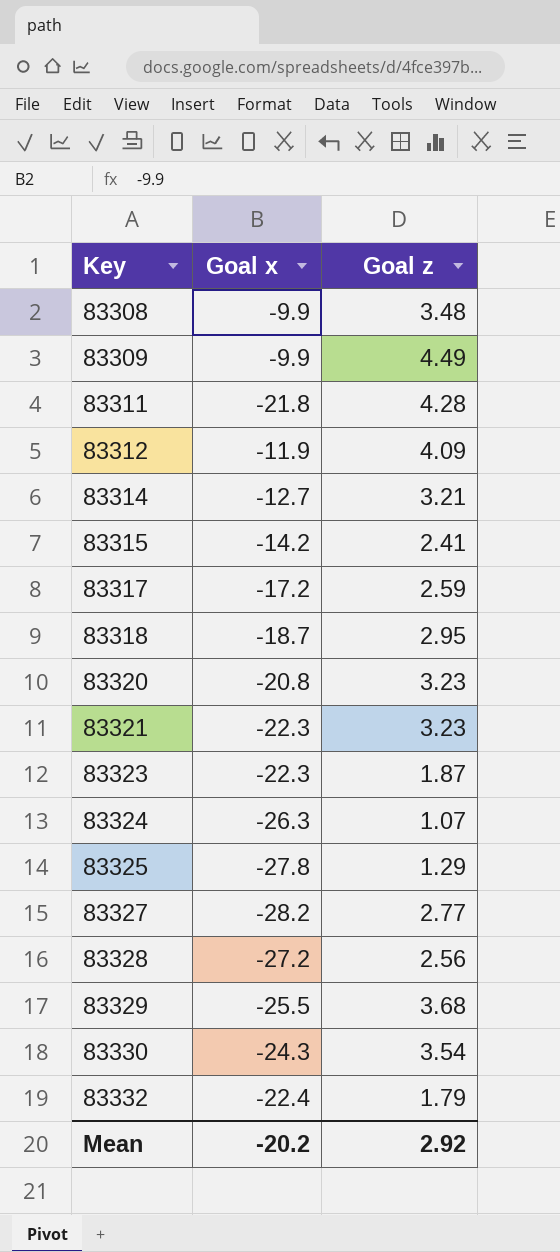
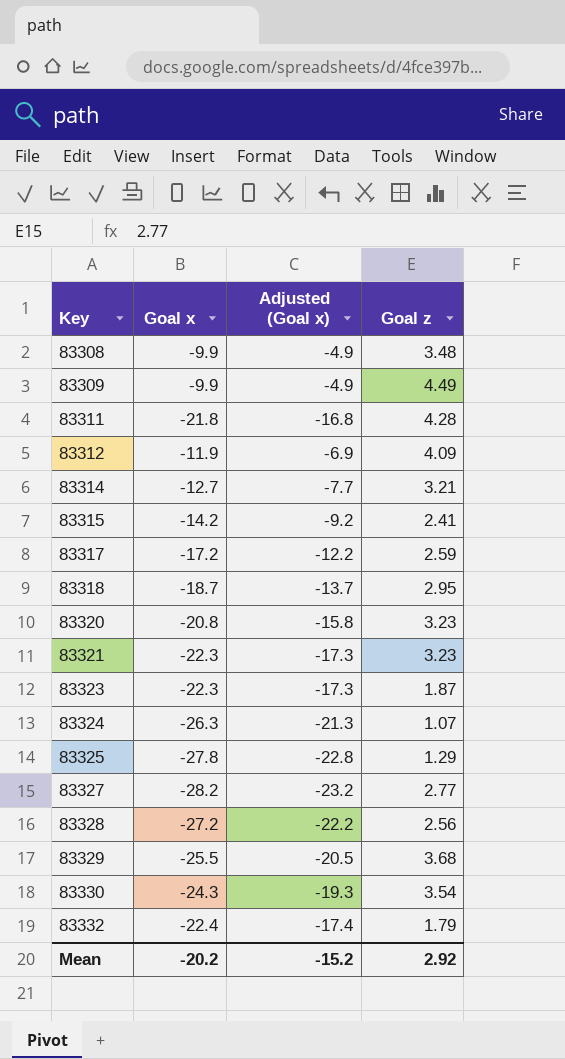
column Adjusted (Goal x) | formula: none -> [Goal x] + 5

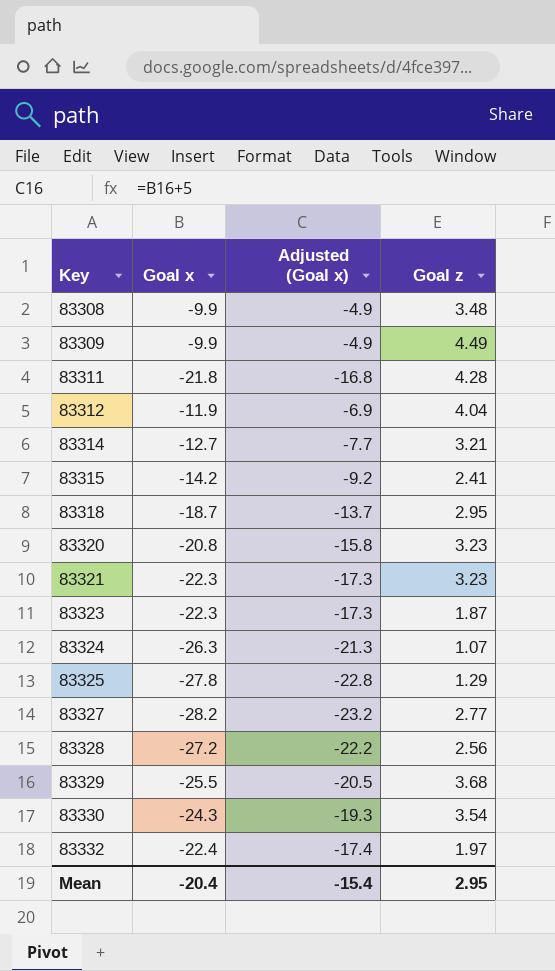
row 83317: -17.2 | -12.2 | 2.59 -> none
83312 | Goal z: 4.09 -> 4.04
83332 | Goal z: 1.79 -> 1.97
Mean | Goal x: -20.2 -> -20.4
Mean | Adjusted (Goal x): -15.2 -> -15.4
Mean | Goal z: 2.92 -> 2.95

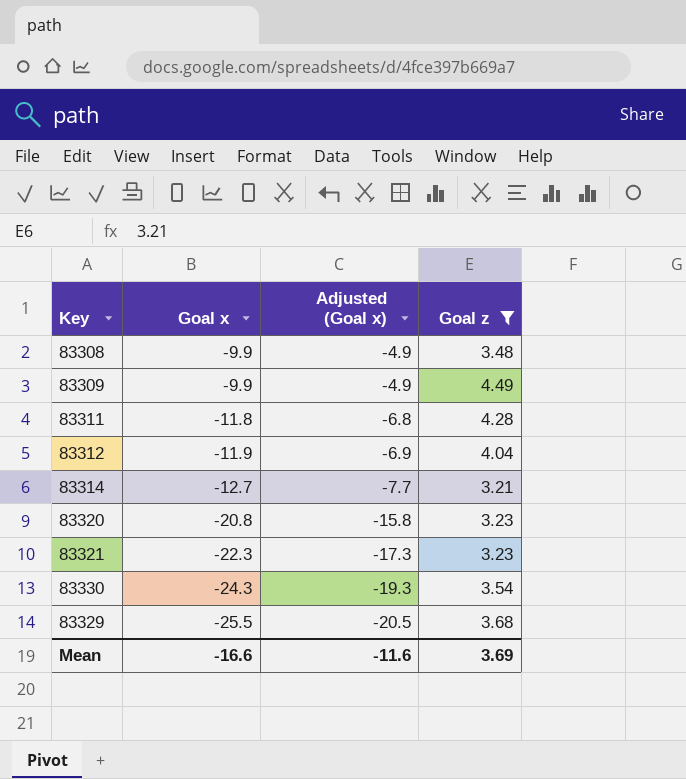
filter: none -> Goal z >= 3.21
row order: Key ascending -> Goal x descending
83311 | Goal x: -21.8 -> -11.8
83311 | Adjusted (Goal x): -16.8 -> -6.8
Mean | Goal x: -20.4 -> -16.6
Mean | Adjusted (Goal x): -15.4 -> -11.6
Mean | Goal z: 2.95 -> 3.69

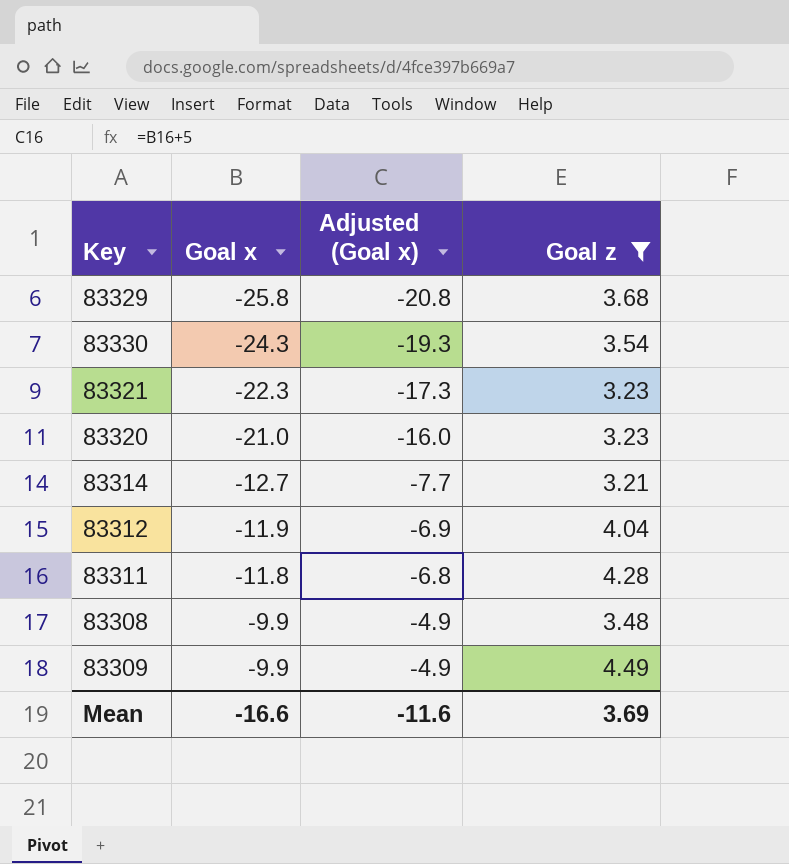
row order: Goal x descending -> Goal x ascending
83329 | Goal x: -25.5 -> -25.8
83329 | Adjusted (Goal x): -20.5 -> -20.8
83320 | Goal x: -20.8 -> -21.0
83320 | Adjusted (Goal x): -15.8 -> -16.0

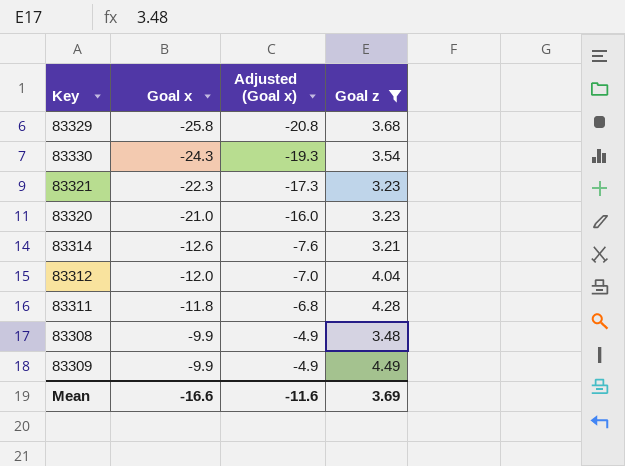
83314 | Goal x: -12.7 -> -12.6
83314 | Adjusted (Goal x): -7.7 -> -7.6
83312 | Goal x: -11.9 -> -12.0
83312 | Adjusted (Goal x): -6.9 -> -7.0

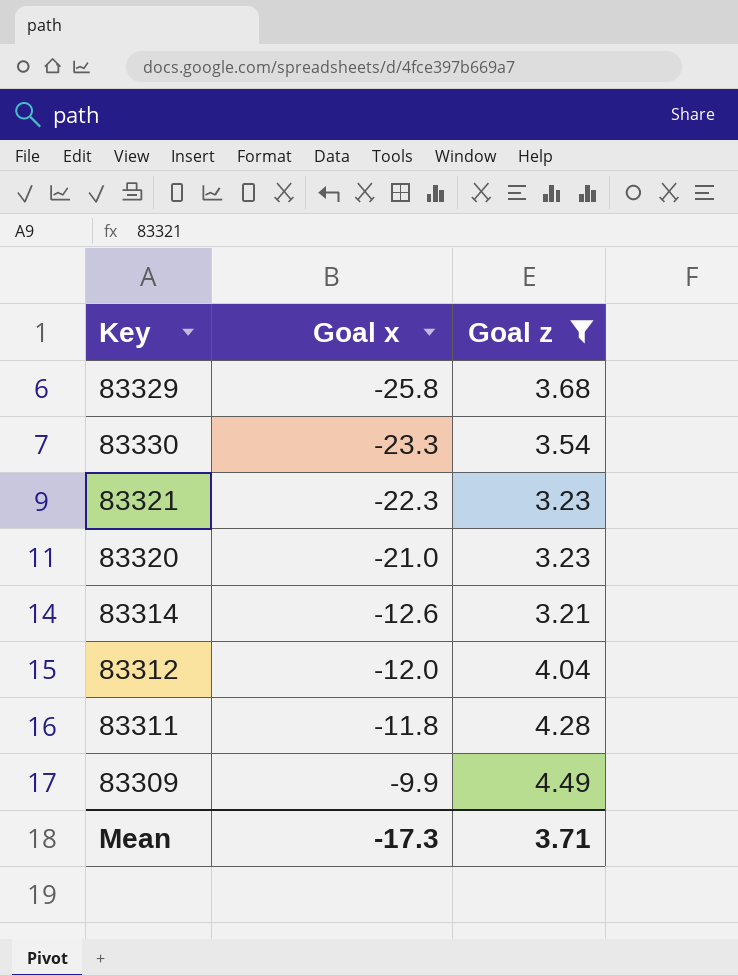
column Adjusted (Goal x) | formula: [Goal x] + 5 -> none
row 83308: -9.9 | -4.9 | 3.48 -> none
83330 | Goal x: -24.3 -> -23.3
Mean | Goal x: -16.6 -> -17.3
Mean | Goal z: 3.69 -> 3.71

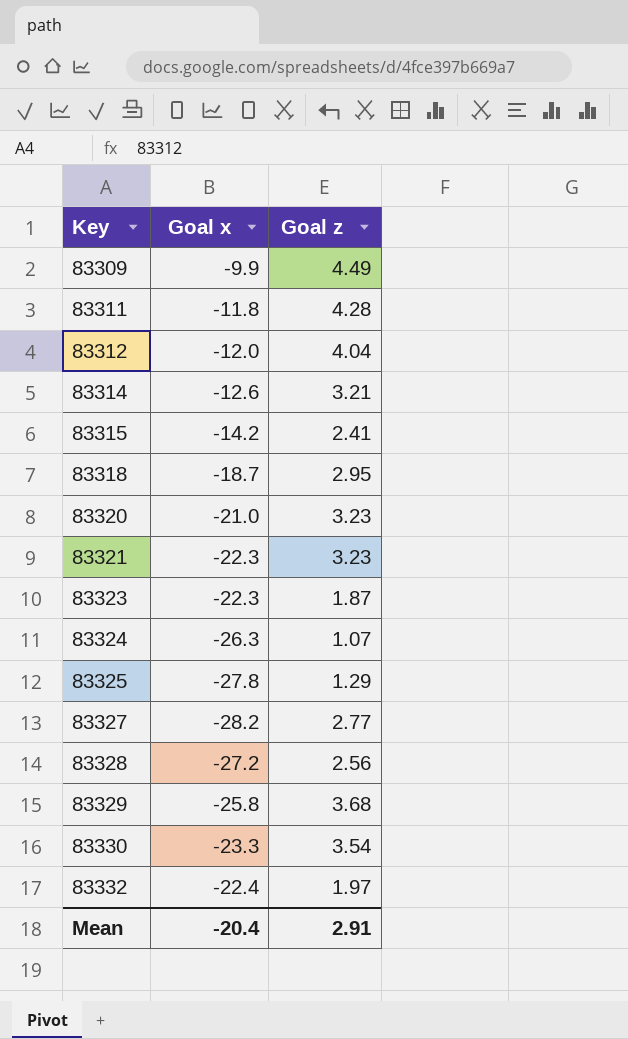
filter: Goal z >= 3.21 -> none
row order: Goal x ascending -> Key ascending
Mean | Goal x: -17.3 -> -20.4
Mean | Goal z: 3.71 -> 2.91

